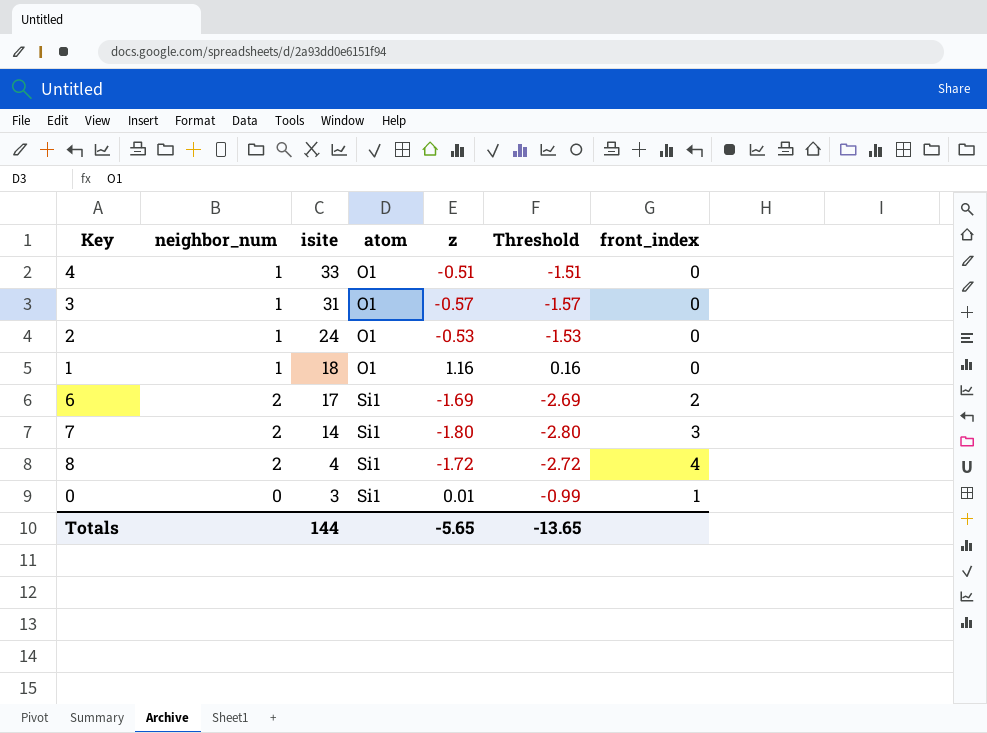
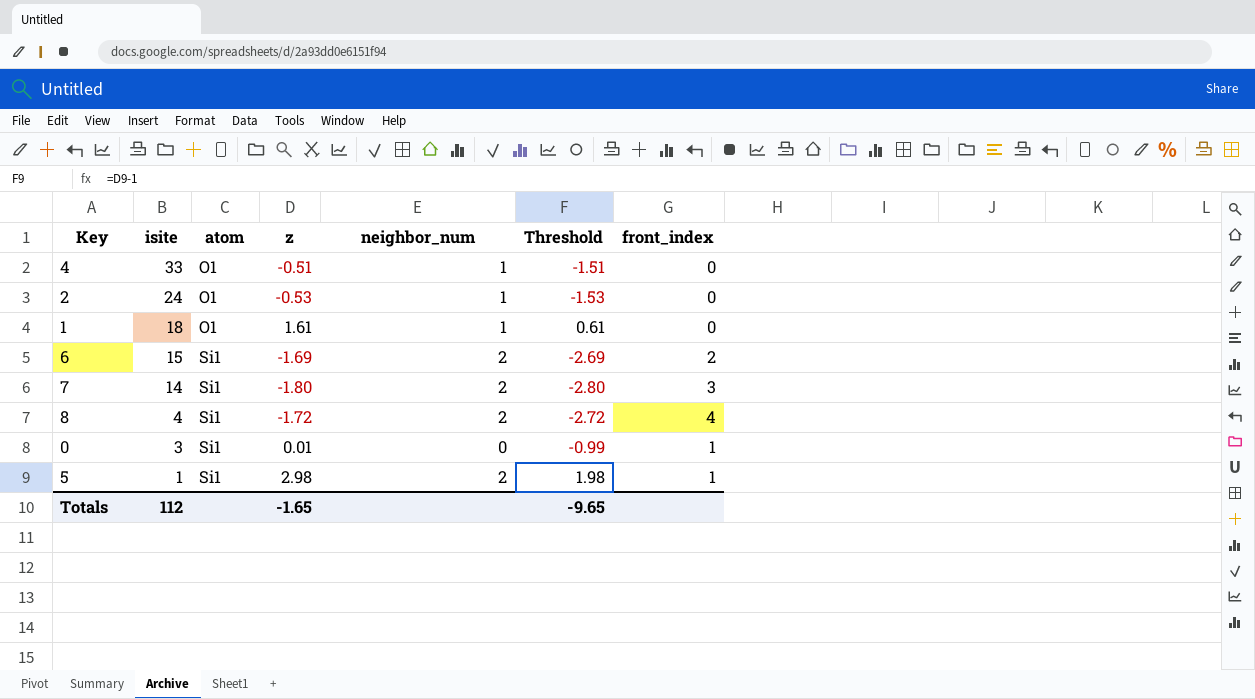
column neighbor_num | position: 2 -> 5
row 3: 1 | 31 | O1 | -0.57 | -1.57 | 0 -> none
1 | z: 1.16 -> 1.61
1 | Threshold: 0.16 -> 0.61
6 | isite: 17 -> 15
row 5: none -> 1 | Si1 | 2.98 | 2 | 1.98 | 1
Totals | isite: 144 -> 112
Totals | z: -5.65 -> -1.65
Totals | Threshold: -13.65 -> -9.65

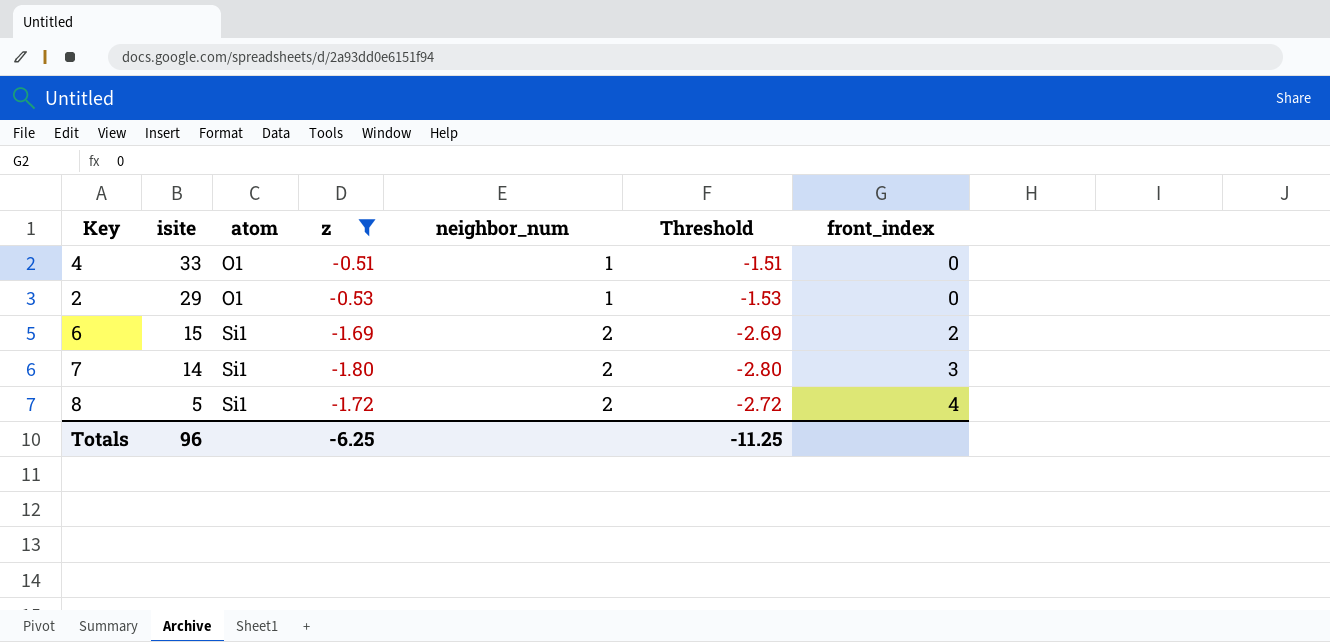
filter: none -> z <= -0.51
2 | isite: 24 -> 29
8 | isite: 4 -> 5
Totals | isite: 112 -> 96
Totals | z: -1.65 -> -6.25
Totals | Threshold: -9.65 -> -11.25

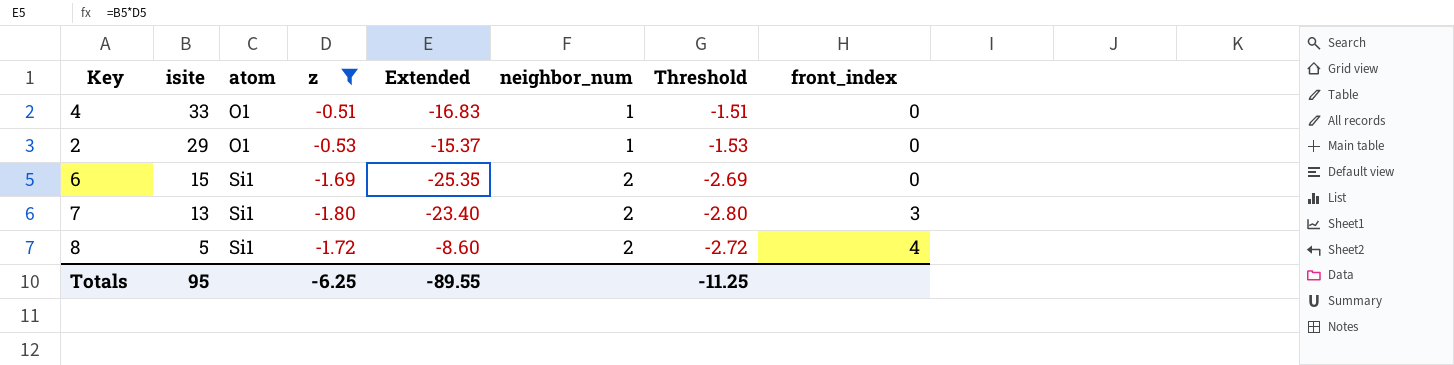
column Extended | formula: none -> [isite] * [z]
6 | front_index: 2 -> 0
7 | isite: 14 -> 13
Totals | isite: 96 -> 95

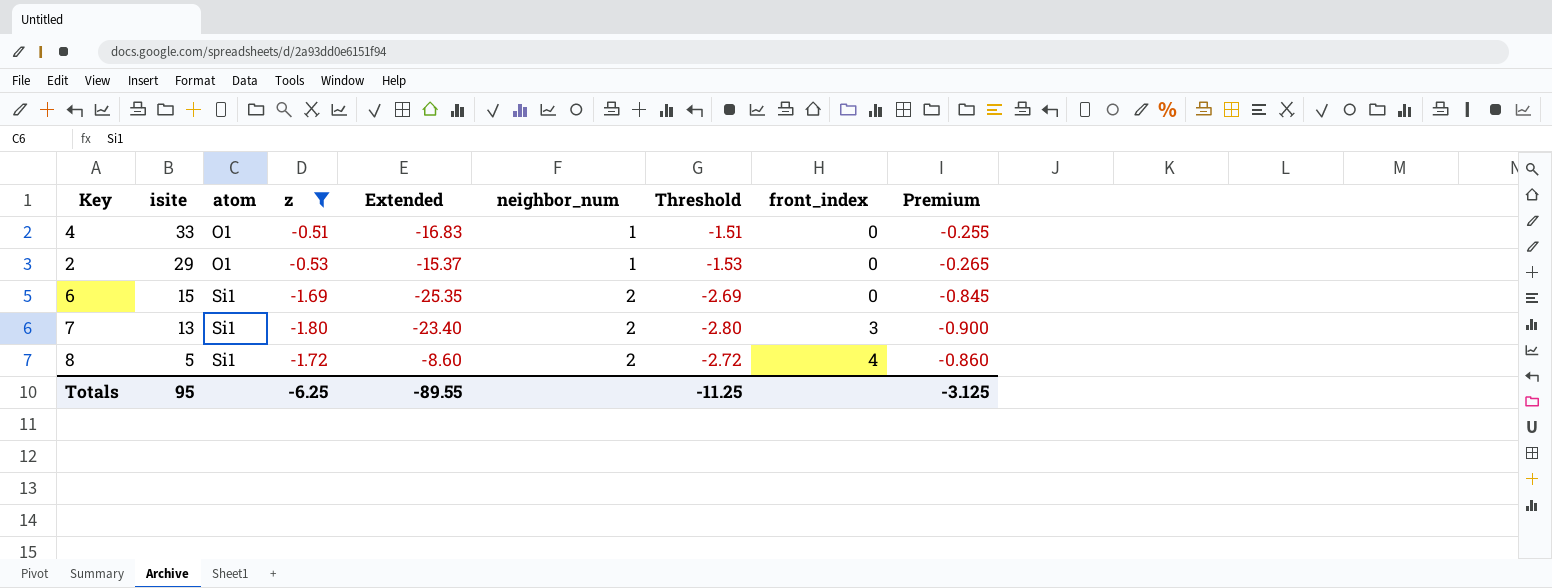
column Premium | formula: none -> [z] * 0.5

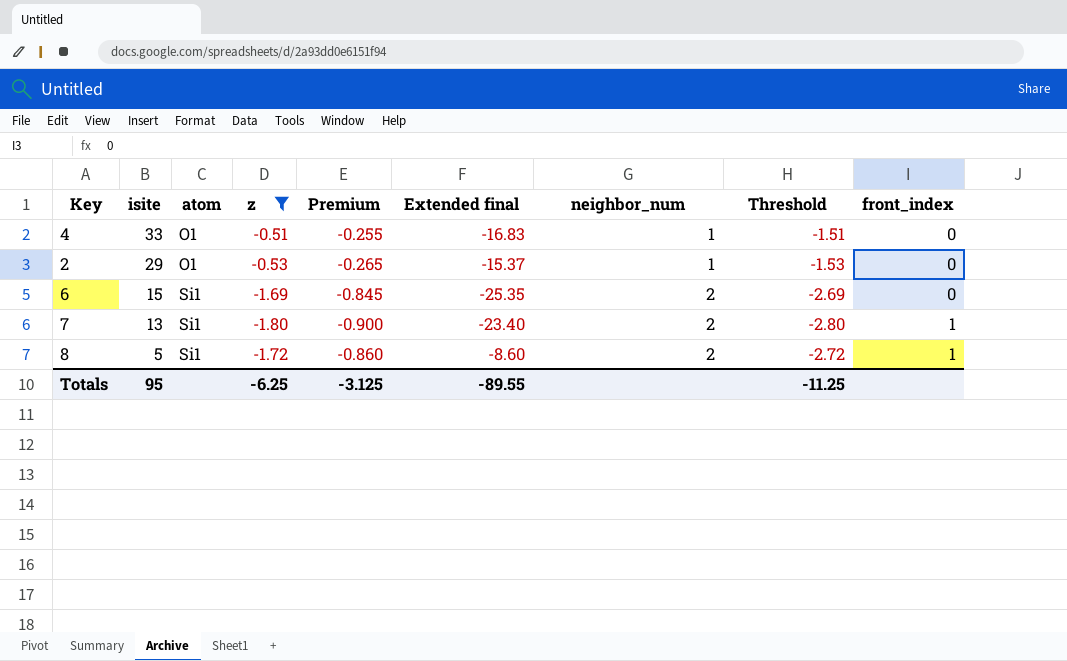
column Premium | position: 9 -> 5
column name: Extended -> Extended final
7 | front_index: 3 -> 1
8 | front_index: 4 -> 1

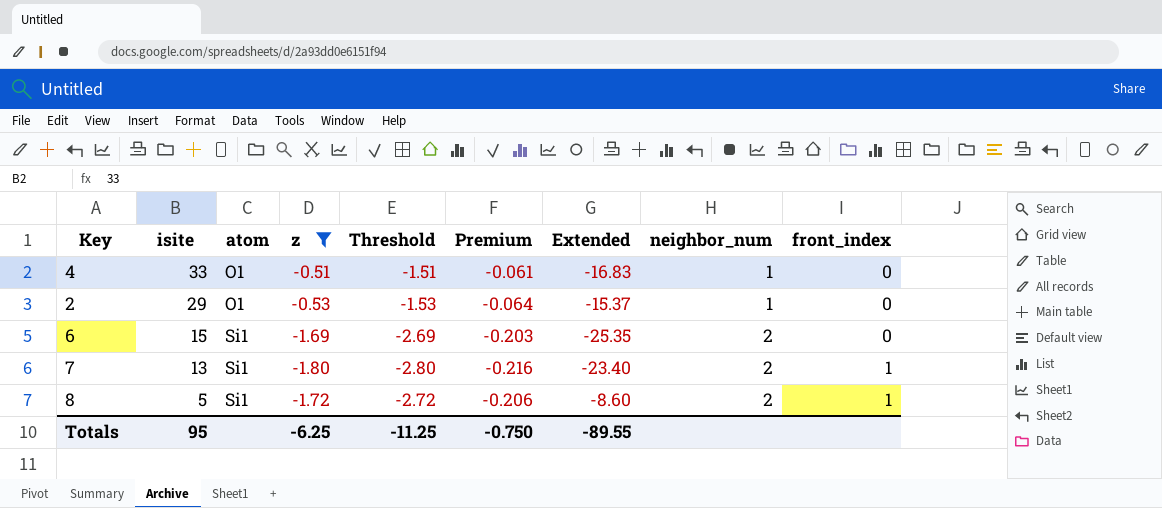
column Threshold | position: 8 -> 5
column Premium | formula: [z] * 0.5 -> [z] * 0.12
column name: Extended final -> Extended
Totals | Premium: -3.125 -> -0.750

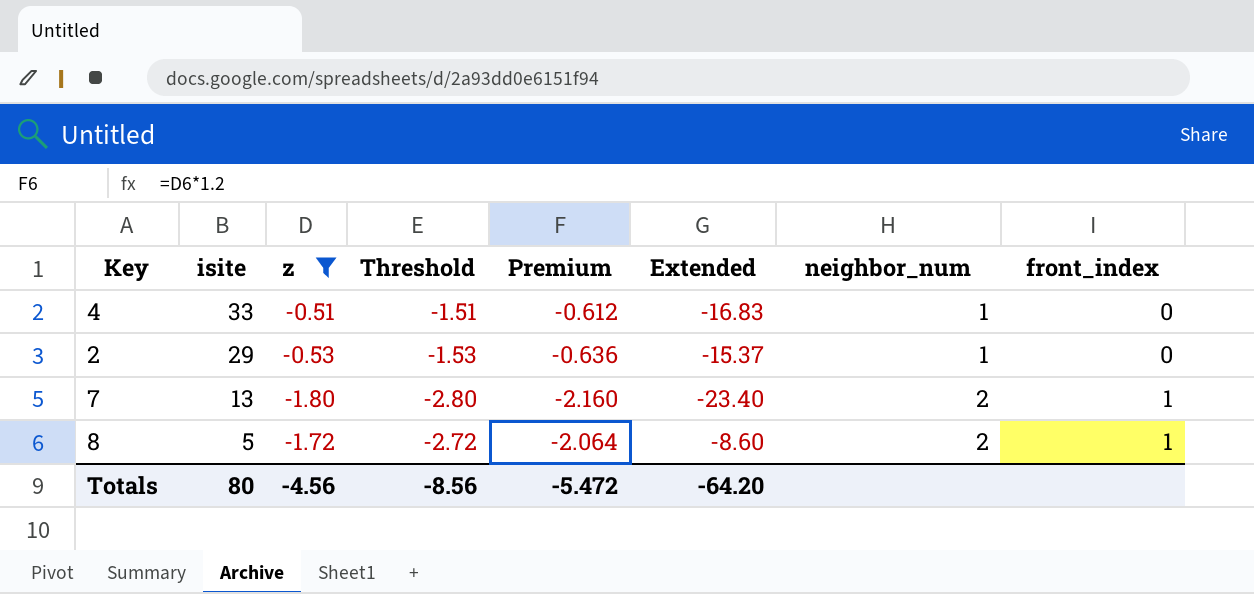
column atom | position: 3 -> none
column Premium | formula: [z] * 0.12 -> [z] * 1.2
row 6: 15 | Si1 | -1.69 | -2.69 | -0.203 | -25.35 | 2 | 0 -> none
Totals | isite: 95 -> 80
Totals | z: -6.25 -> -4.56
Totals | Threshold: -11.25 -> -8.56
Totals | Premium: -0.750 -> -5.472
Totals | Extended: -89.55 -> -64.20

